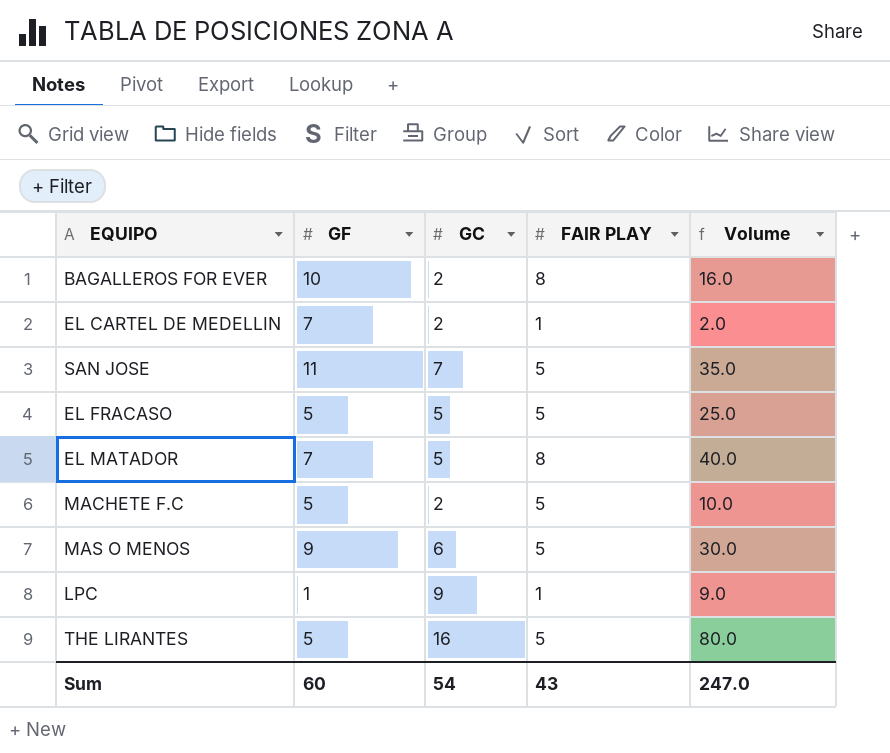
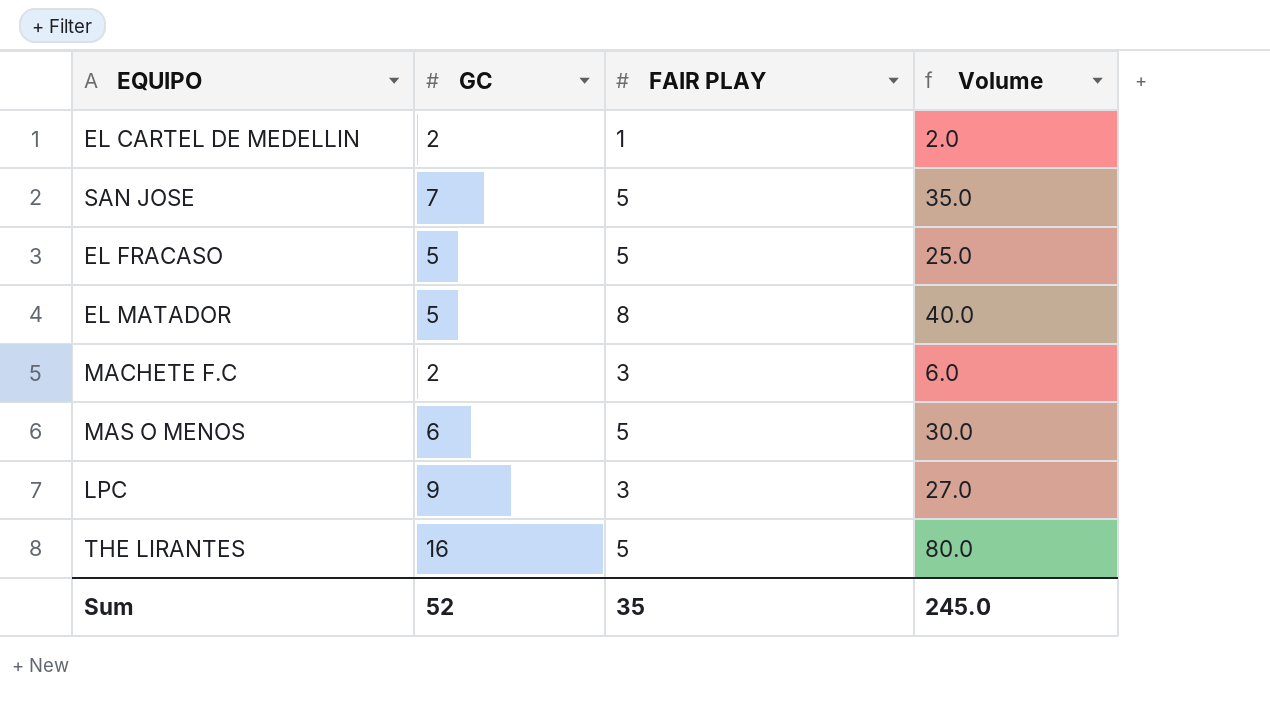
column GF | position: 2 -> none
row BAGALLEROS FOR EVER: 10 | 2 | 8 | 16.0 -> none
MACHETE F.C | FAIR PLAY: 5 -> 3
MACHETE F.C | Volume: 10.0 -> 6.0
LPC | FAIR PLAY: 1 -> 3
LPC | Volume: 9.0 -> 27.0
Sum | GC: 54 -> 52
Sum | FAIR PLAY: 43 -> 35
Sum | Volume: 247.0 -> 245.0

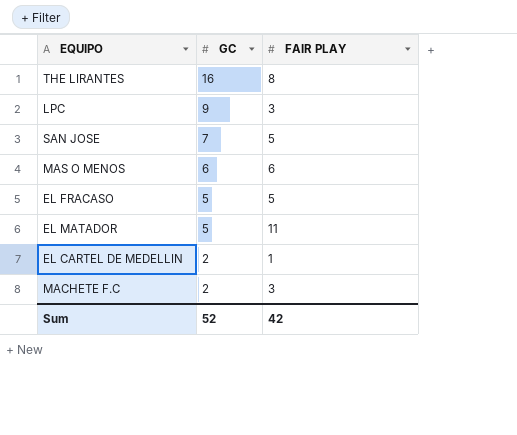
row order: none -> GC descending
column Volume | formula: [GC] * [FAIR PLAY] -> none
THE LIRANTES | FAIR PLAY: 5 -> 8
MAS O MENOS | FAIR PLAY: 5 -> 6
EL MATADOR | FAIR PLAY: 8 -> 11
Sum | FAIR PLAY: 35 -> 42

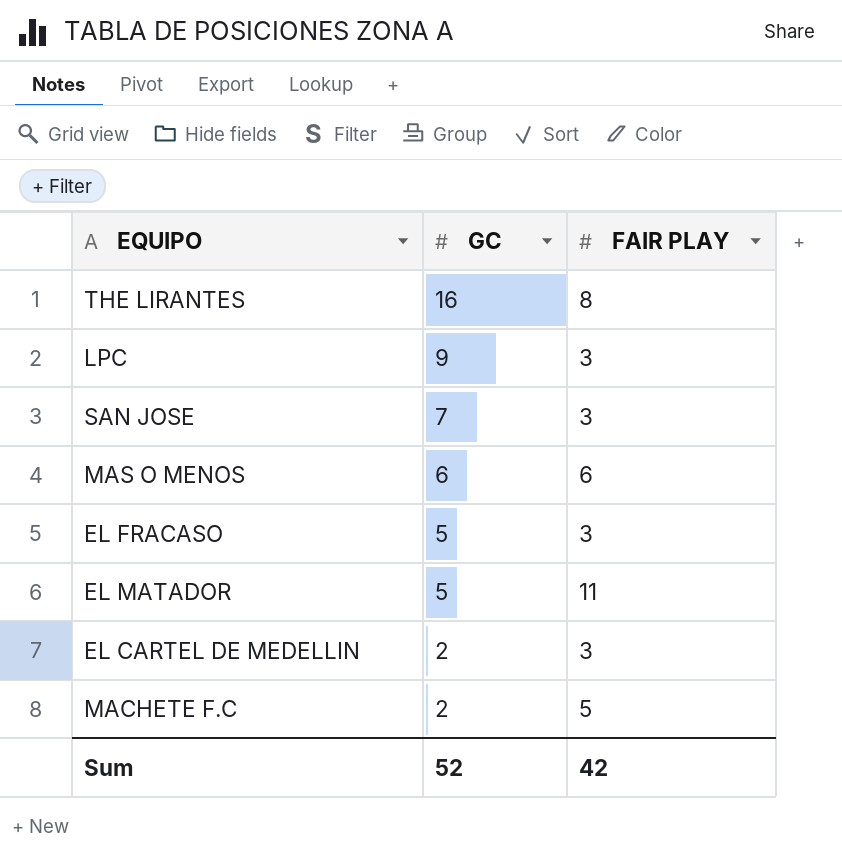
SAN JOSE | FAIR PLAY: 5 -> 3
EL FRACASO | FAIR PLAY: 5 -> 3
EL CARTEL DE MEDELLIN | FAIR PLAY: 1 -> 3
MACHETE F.C | FAIR PLAY: 3 -> 5

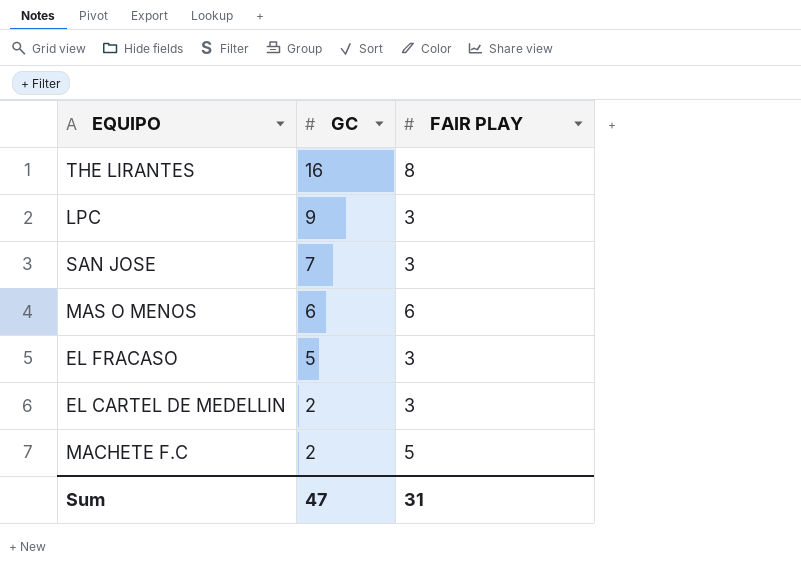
row EL MATADOR: 5 | 11 -> none
Sum | GC: 52 -> 47
Sum | FAIR PLAY: 42 -> 31

